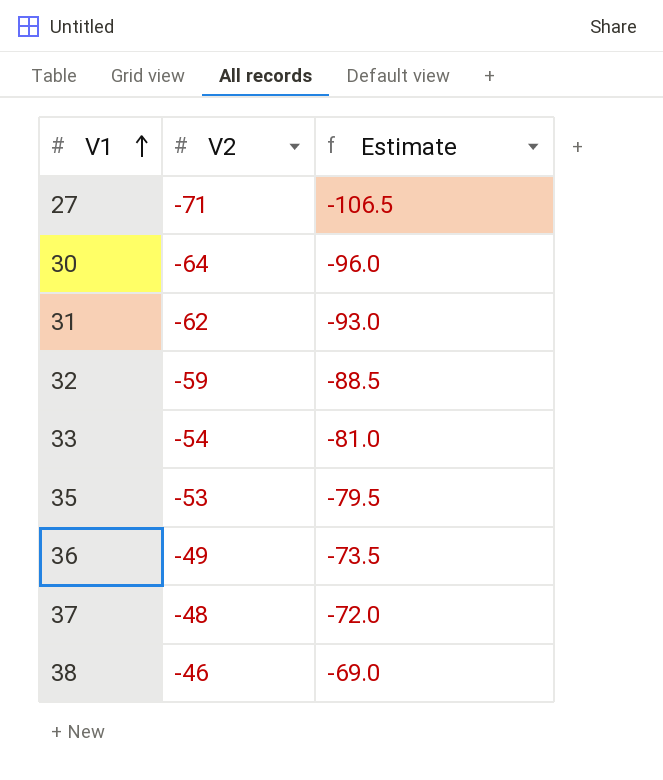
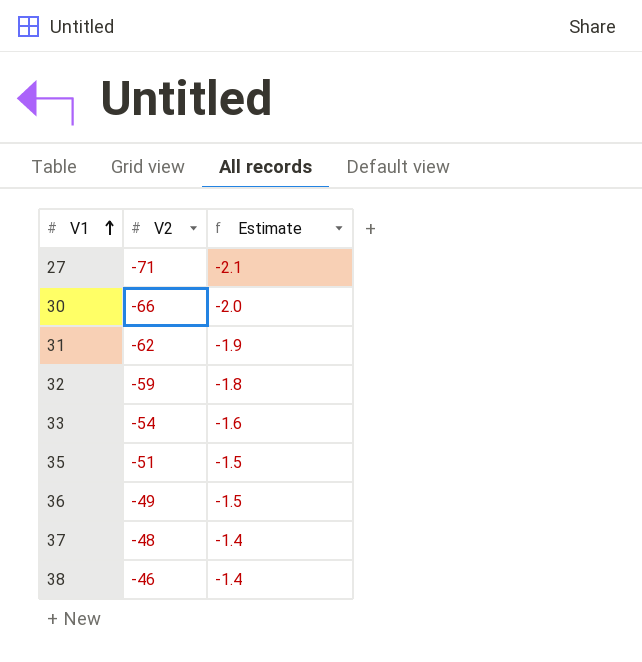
column Estimate | formula: [V2] * 1.5 -> [V2] * 0.03
30 | V2: -64 -> -66
35 | V2: -53 -> -51

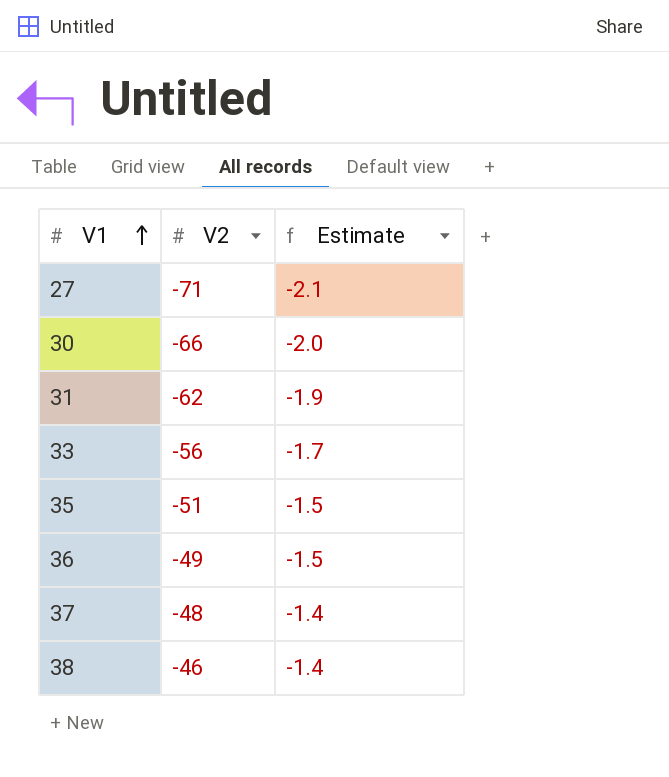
row 32: -59 | -1.8 -> none
33 | V2: -54 -> -56
33 | Estimate: -1.6 -> -1.7

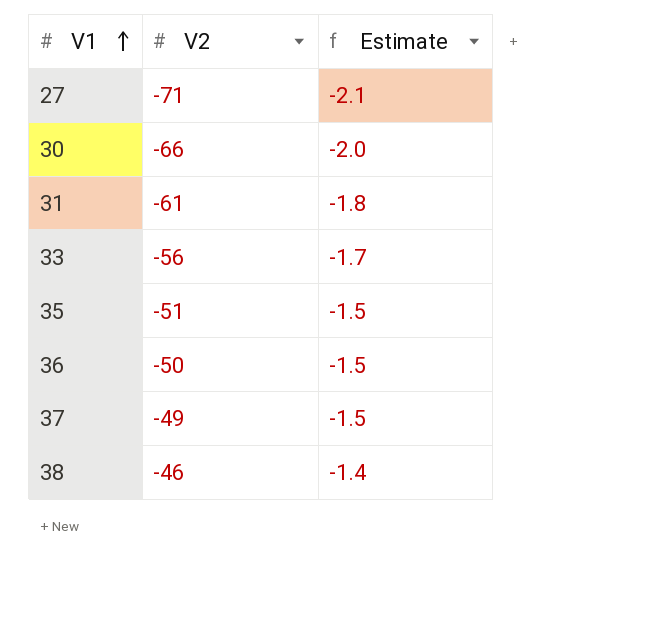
31 | V2: -62 -> -61
31 | Estimate: -1.9 -> -1.8
36 | V2: -49 -> -50
37 | V2: -48 -> -49
37 | Estimate: -1.4 -> -1.5

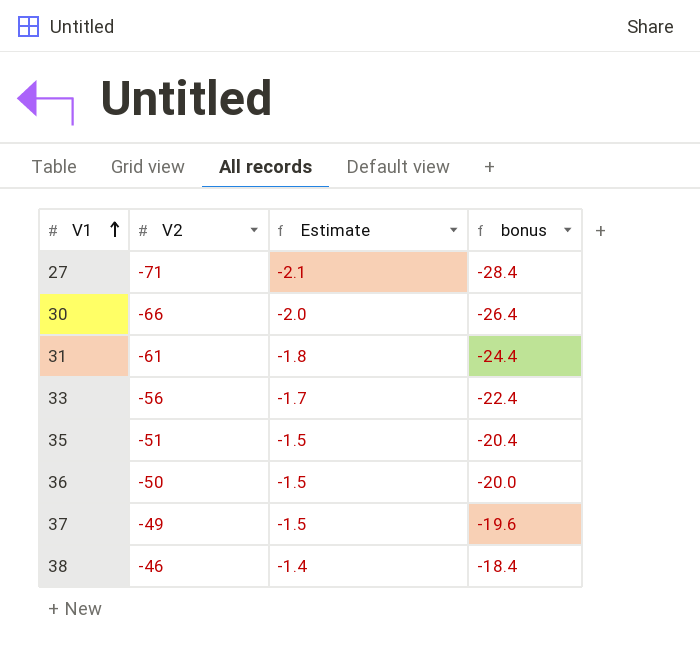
column bonus | formula: none -> [V2] * 0.4

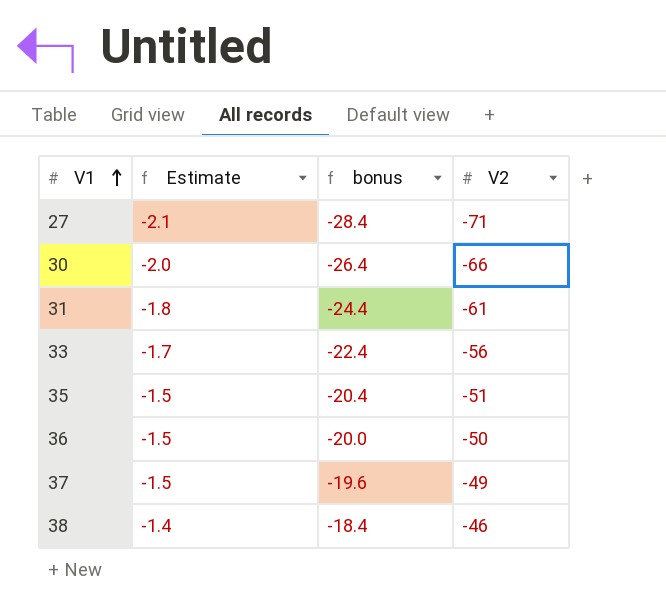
column V2 | position: 2 -> 4

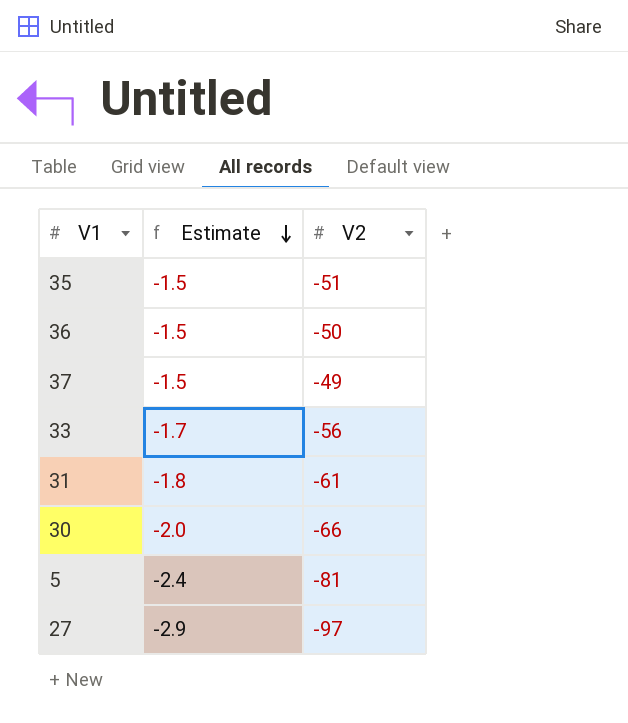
row order: V1 ascending -> Estimate descending
column bonus | formula: [V2] * 0.4 -> none
row 38: -1.4 | -18.4 | -46 -> none
row 5: none -> -2.4 | -81
27 | Estimate: -2.1 -> -2.9
27 | V2: -71 -> -97

